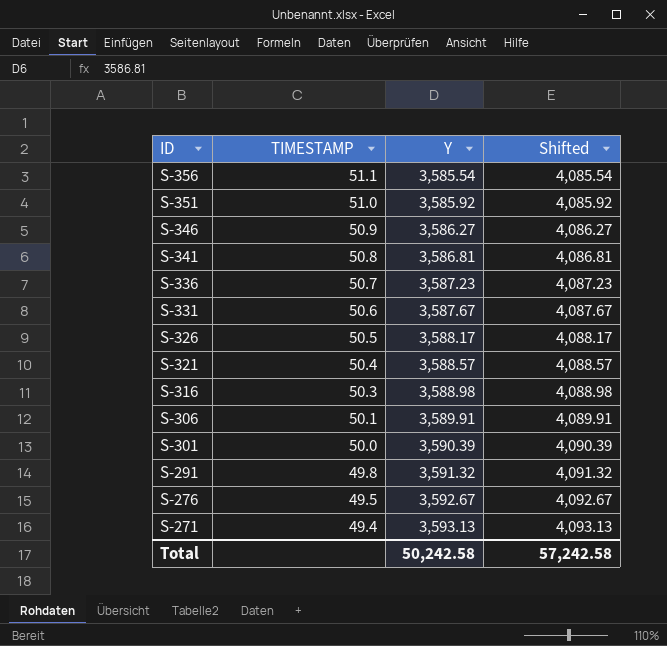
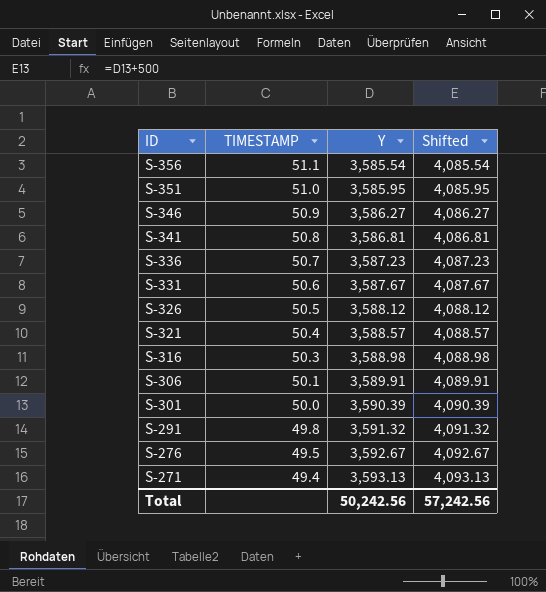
S-351 | Y: 3,585.92 -> 3,585.95
S-351 | Shifted: 4,085.92 -> 4,085.95
S-326 | Y: 3,588.17 -> 3,588.12
S-326 | Shifted: 4,088.17 -> 4,088.12
Total | Y: 50,242.58 -> 50,242.56
Total | Shifted: 57,242.58 -> 57,242.56

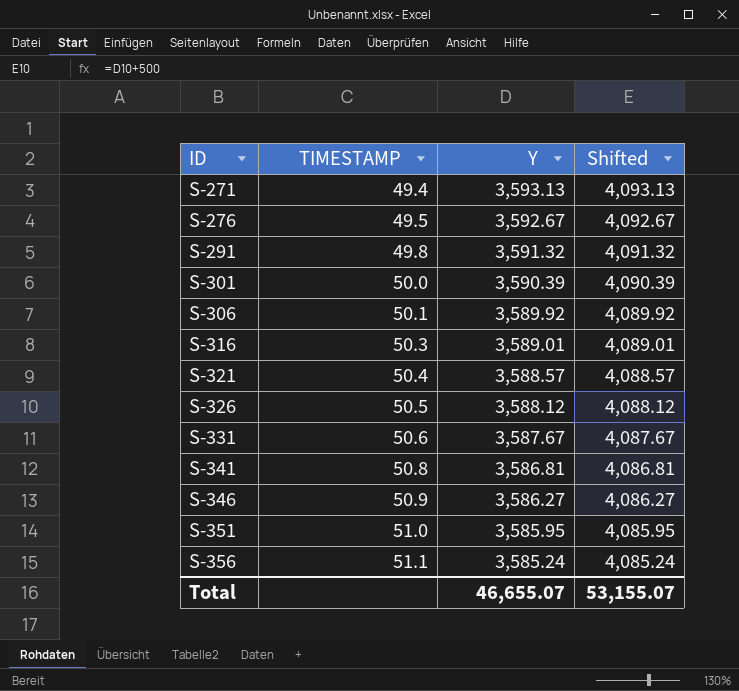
row order: ID descending -> ID ascending
row S-336: 50.7 | 3,587.23 | 4,087.23 -> none
S-306 | Y: 3,589.91 -> 3,589.92
S-306 | Shifted: 4,089.91 -> 4,089.92
S-316 | Y: 3,588.98 -> 3,589.01
S-316 | Shifted: 4,088.98 -> 4,089.01
S-356 | Y: 3,585.54 -> 3,585.24
S-356 | Shifted: 4,085.54 -> 4,085.24
Total | Y: 50,242.56 -> 46,655.07
Total | Shifted: 57,242.56 -> 53,155.07

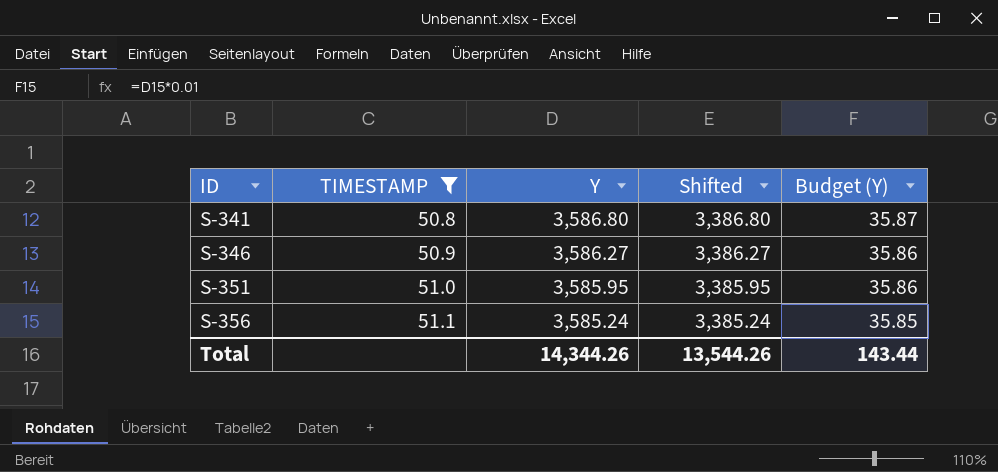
filter: none -> TIMESTAMP >= 50.8
column Shifted | formula: [Y] + 500 -> [Y] - 200
column Budget (Y) | formula: none -> [Y] * 0.01
S-341 | Y: 3,586.81 -> 3,586.80
Total | Y: 46,655.07 -> 14,344.26
Total | Shifted: 53,155.07 -> 13,544.26

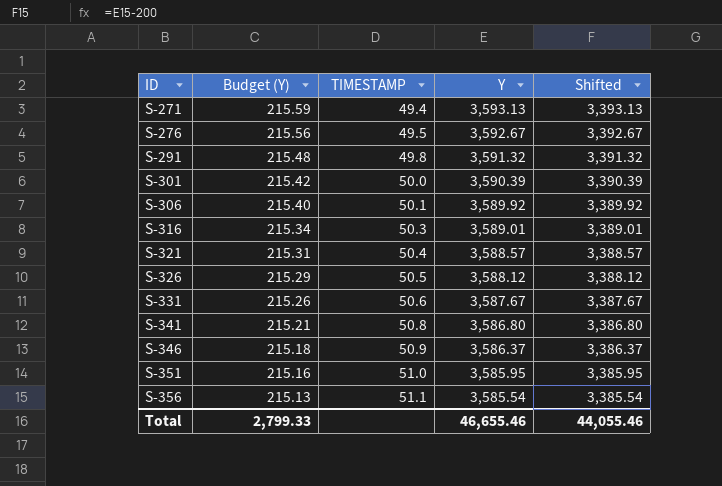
filter: TIMESTAMP >= 50.8 -> none
column Budget (Y) | formula: [Y] * 0.01 -> [Y] * 0.06
column Budget (Y) | position: 5 -> 2
S-346 | Y: 3,586.27 -> 3,586.37
S-346 | Shifted: 3,386.27 -> 3,386.37
S-356 | Y: 3,585.24 -> 3,585.54
S-356 | Shifted: 3,385.24 -> 3,385.54
Total | Budget (Y): 143.44 -> 2,799.33
Total | Y: 14,344.26 -> 46,655.46
Total | Shifted: 13,544.26 -> 44,055.46

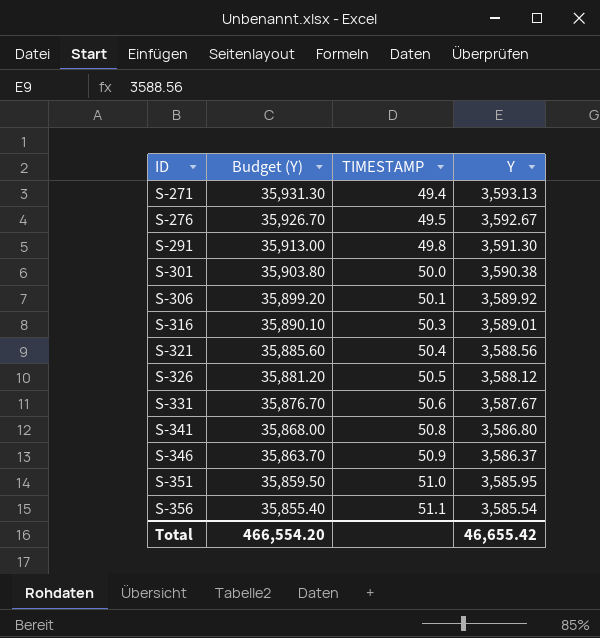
column Shifted | formula: [Y] - 200 -> none
column Budget (Y) | formula: [Y] * 0.06 -> [Y] * 10
S-291 | Y: 3,591.32 -> 3,591.30
S-301 | Y: 3,590.39 -> 3,590.38
S-321 | Y: 3,588.57 -> 3,588.56
Total | Budget (Y): 2,799.33 -> 466,554.20
Total | Y: 46,655.46 -> 46,655.42

